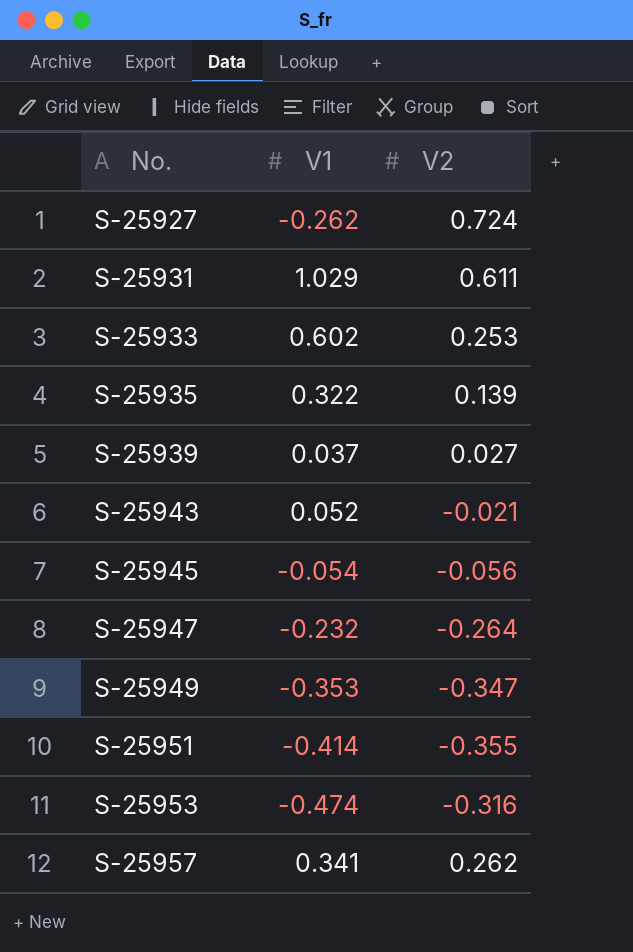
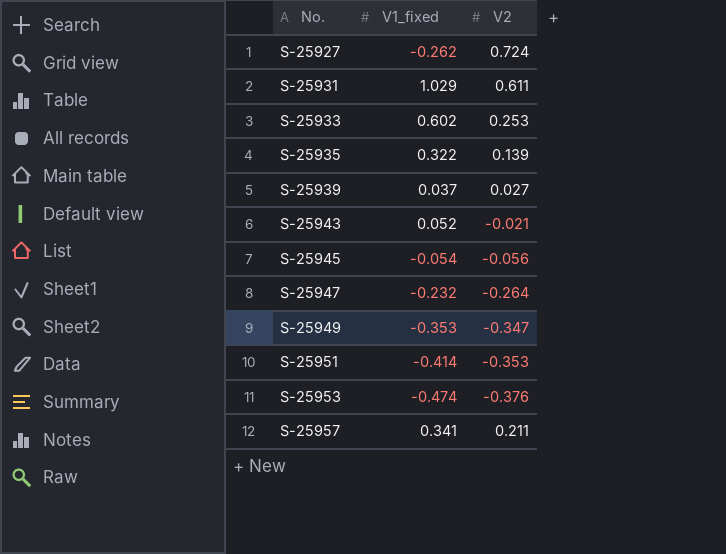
column name: V1 -> V1_fixed
S-25951 | V2: -0.355 -> -0.353
S-25953 | V2: -0.316 -> -0.376
S-25957 | V2: 0.262 -> 0.211

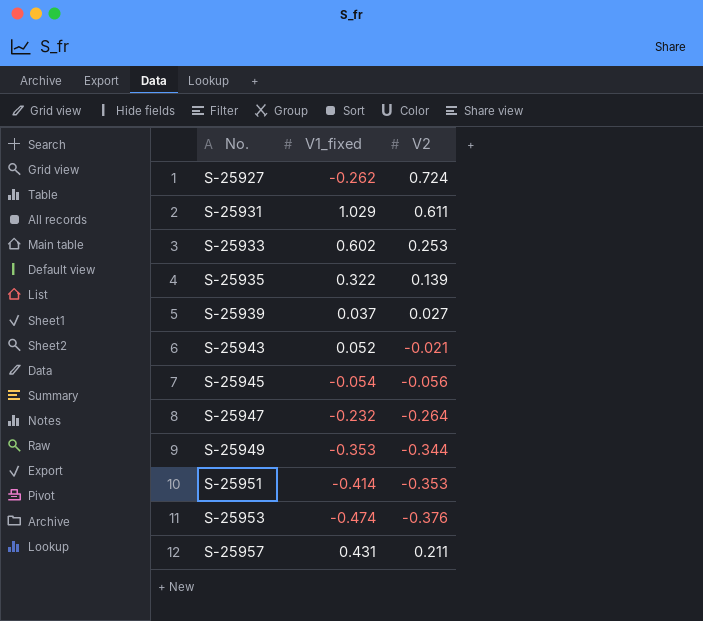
S-25949 | V2: -0.347 -> -0.344
S-25957 | V1_fixed: 0.341 -> 0.431

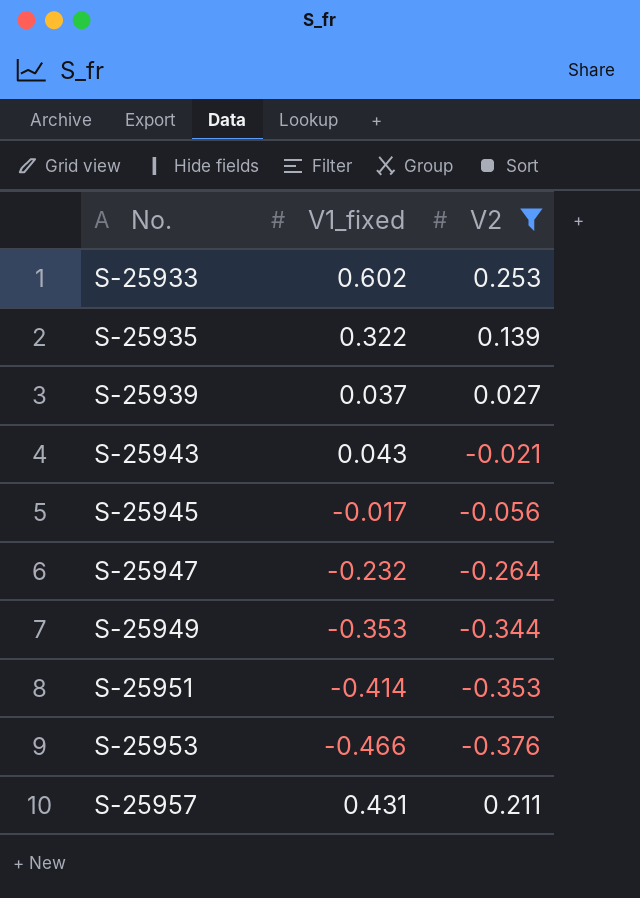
filter: none -> V2 <= 0.253
S-25943 | V1_fixed: 0.052 -> 0.043
S-25945 | V1_fixed: -0.054 -> -0.017
S-25953 | V1_fixed: -0.474 -> -0.466

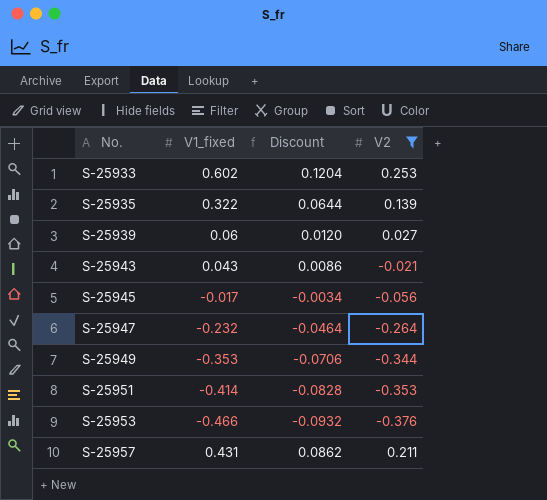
column Discount | formula: none -> [V1_fixed] * 0.2
S-25939 | V1_fixed: 0.037 -> 0.06

